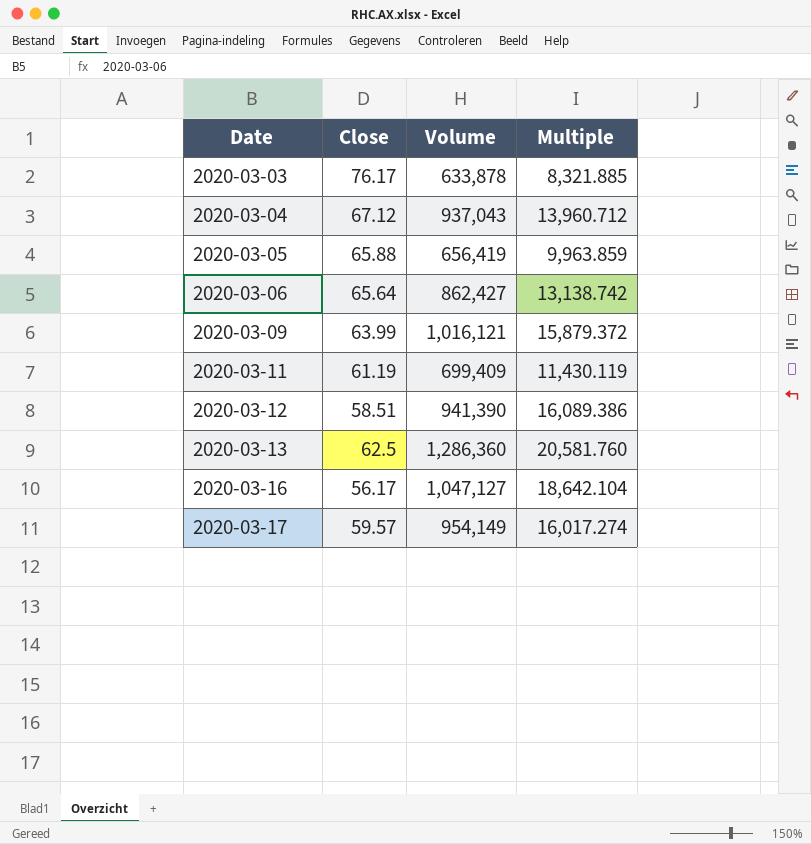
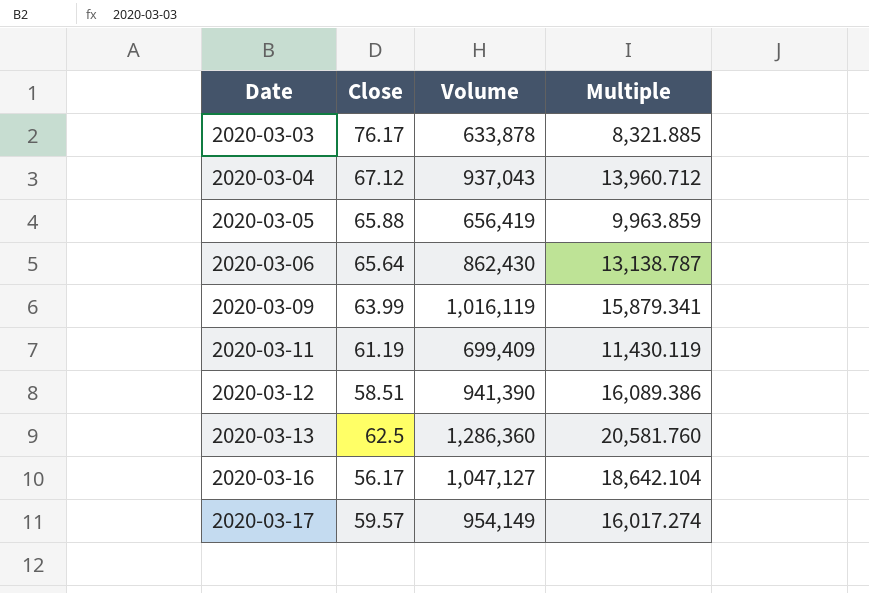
2020-03-06 | Volume: 862,427 -> 862,430
2020-03-06 | Multiple: 13,138.742 -> 13,138.787
2020-03-09 | Volume: 1,016,121 -> 1,016,119
2020-03-09 | Multiple: 15,879.372 -> 15,879.341

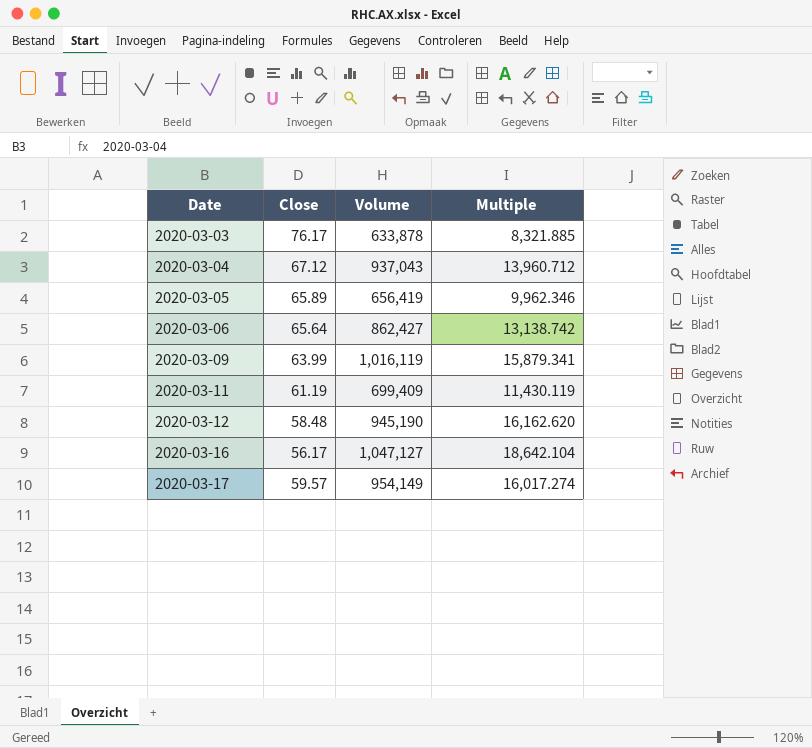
row 2020-03-13: 62.5 | 1,286,360 | 20,581.760 -> none
2020-03-05 | Close: 65.88 -> 65.89
2020-03-05 | Multiple: 9,963.859 -> 9,962.346
2020-03-06 | Volume: 862,430 -> 862,427
2020-03-06 | Multiple: 13,138.787 -> 13,138.742
2020-03-12 | Close: 58.51 -> 58.48
2020-03-12 | Volume: 941,390 -> 945,190
2020-03-12 | Multiple: 16,089.386 -> 16,162.620

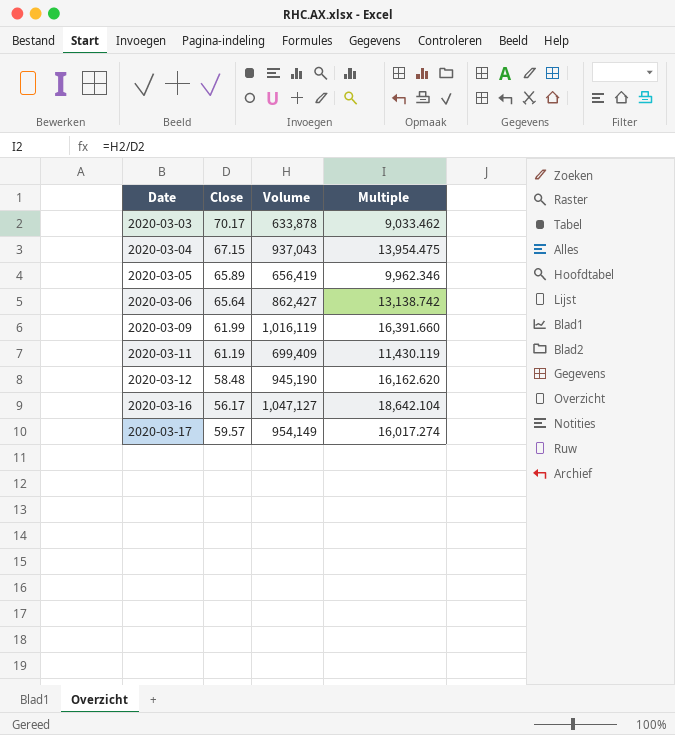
2020-03-03 | Close: 76.17 -> 70.17
2020-03-03 | Multiple: 8,321.885 -> 9,033.462
2020-03-04 | Close: 67.12 -> 67.15
2020-03-04 | Multiple: 13,960.712 -> 13,954.475
2020-03-09 | Close: 63.99 -> 61.99
2020-03-09 | Multiple: 15,879.341 -> 16,391.660

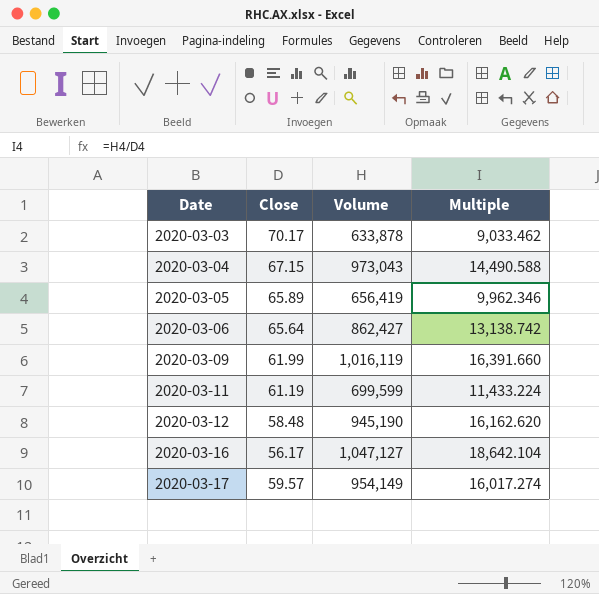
2020-03-04 | Volume: 937,043 -> 973,043
2020-03-04 | Multiple: 13,954.475 -> 14,490.588
2020-03-11 | Volume: 699,409 -> 699,599
2020-03-11 | Multiple: 11,430.119 -> 11,433.224

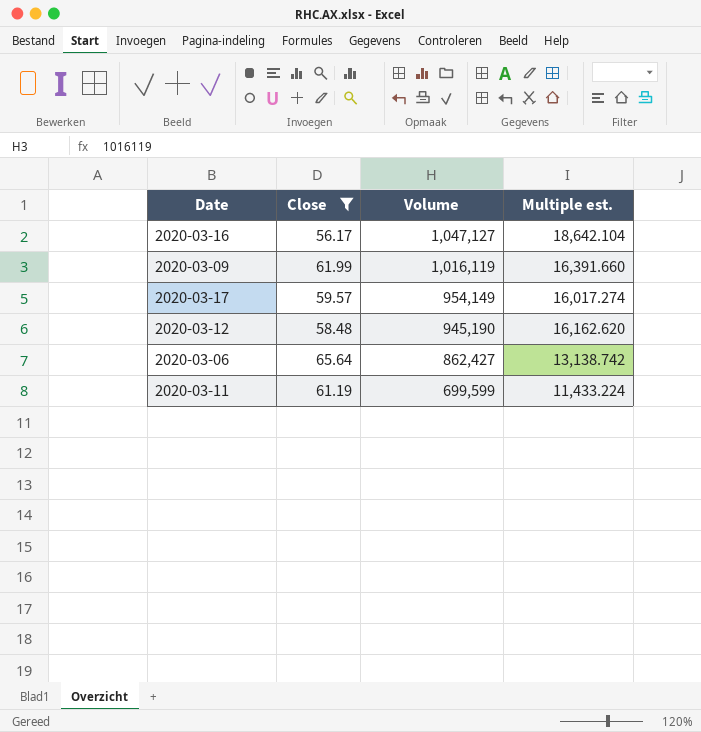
filter: none -> Close <= 65.64
row order: Date ascending -> Volume descending
column name: Multiple -> Multiple est.

